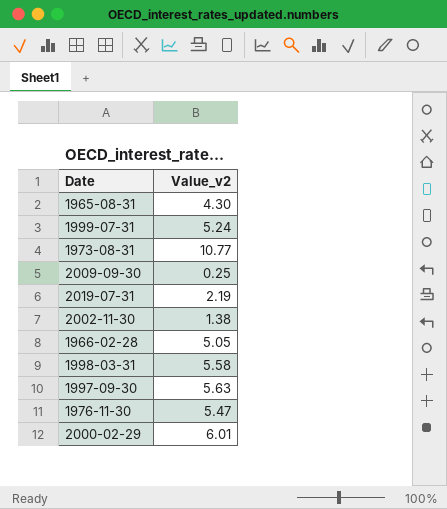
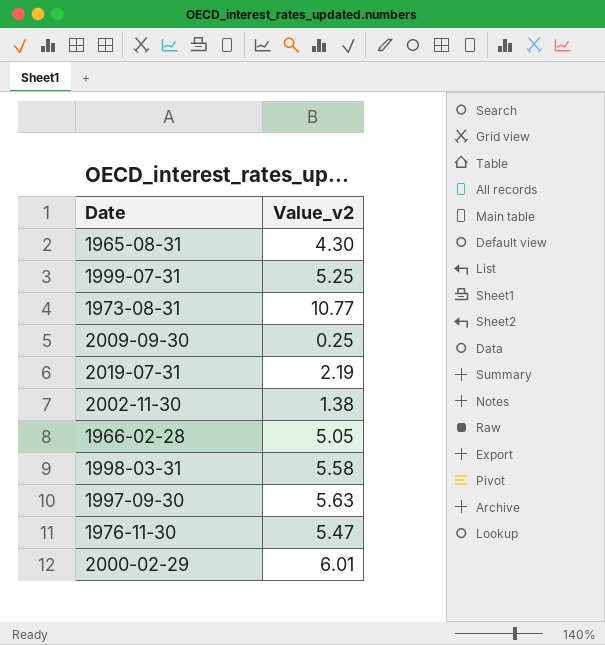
1999-07-31 | Value_v2: 5.24 -> 5.25

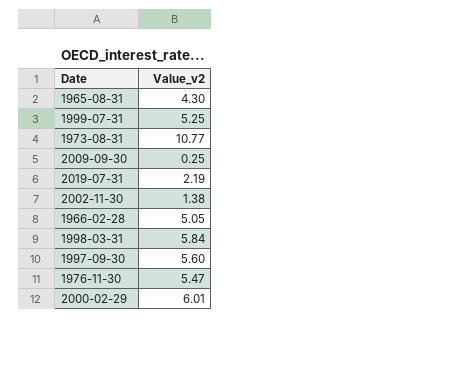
1998-03-31 | Value_v2: 5.58 -> 5.84
1997-09-30 | Value_v2: 5.63 -> 5.60

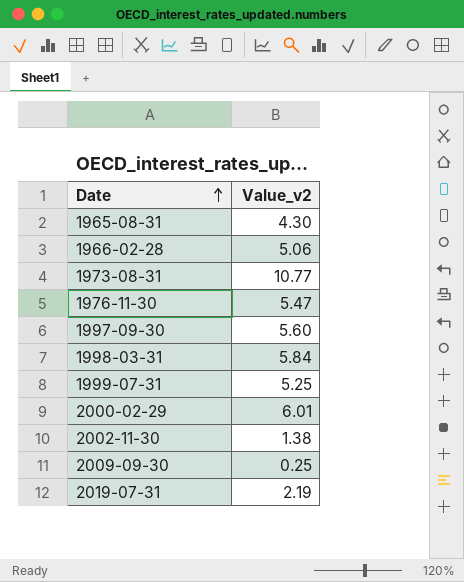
row order: none -> Date ascending
1966-02-28 | Value_v2: 5.05 -> 5.06

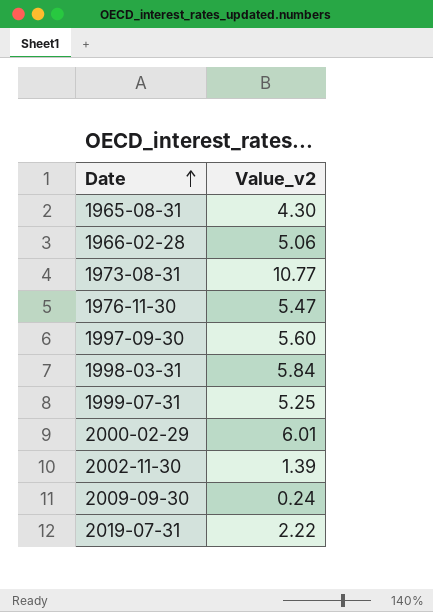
2002-11-30 | Value_v2: 1.38 -> 1.39
2009-09-30 | Value_v2: 0.25 -> 0.24
2019-07-31 | Value_v2: 2.19 -> 2.22

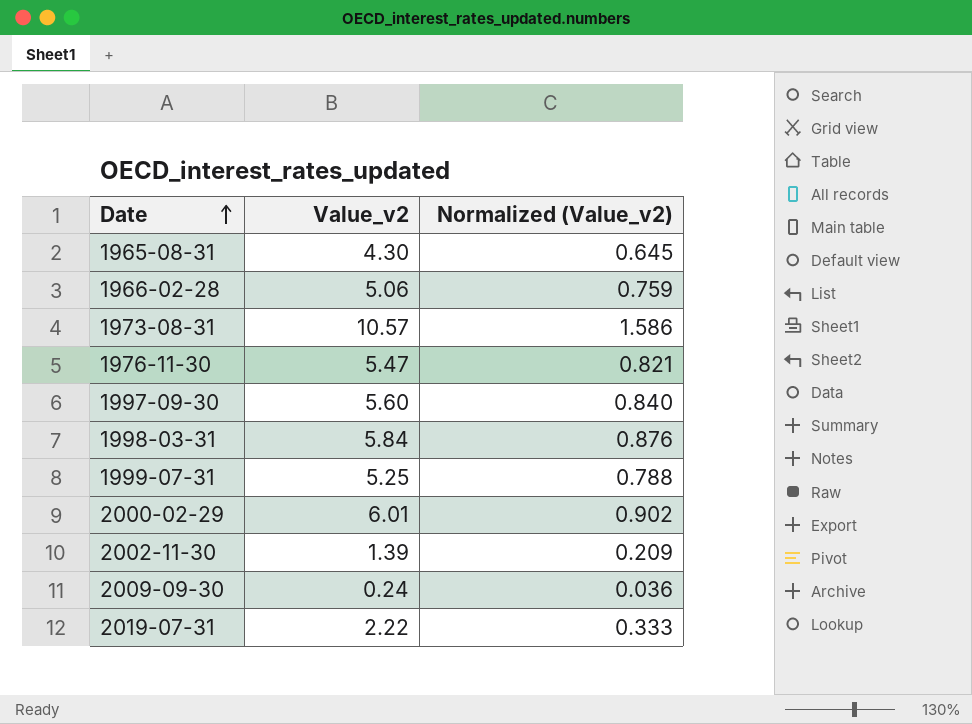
column Normalized (Value_v2) | formula: none -> [Value_v2] * 0.15
1973-08-31 | Value_v2: 10.77 -> 10.57

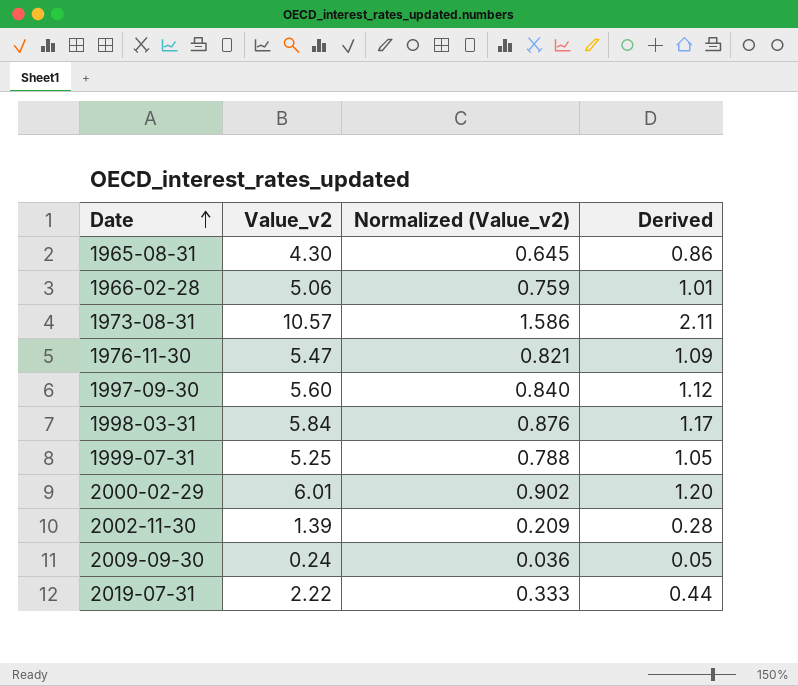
column Derived | formula: none -> [Value_v2] * 0.2

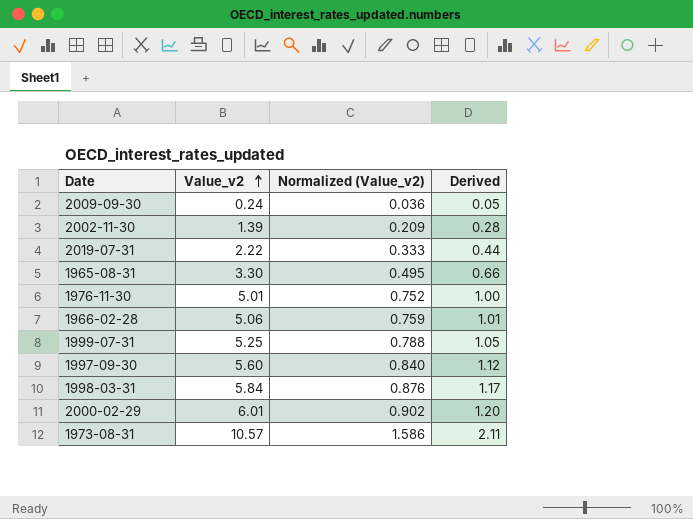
row order: Date ascending -> Value_v2 ascending
1965-08-31 | Value_v2: 4.30 -> 3.30
1965-08-31 | Normalized (Value_v2): 0.645 -> 0.495
1965-08-31 | Derived: 0.86 -> 0.66
1976-11-30 | Value_v2: 5.47 -> 5.01
1976-11-30 | Normalized (Value_v2): 0.821 -> 0.752
1976-11-30 | Derived: 1.09 -> 1.00

